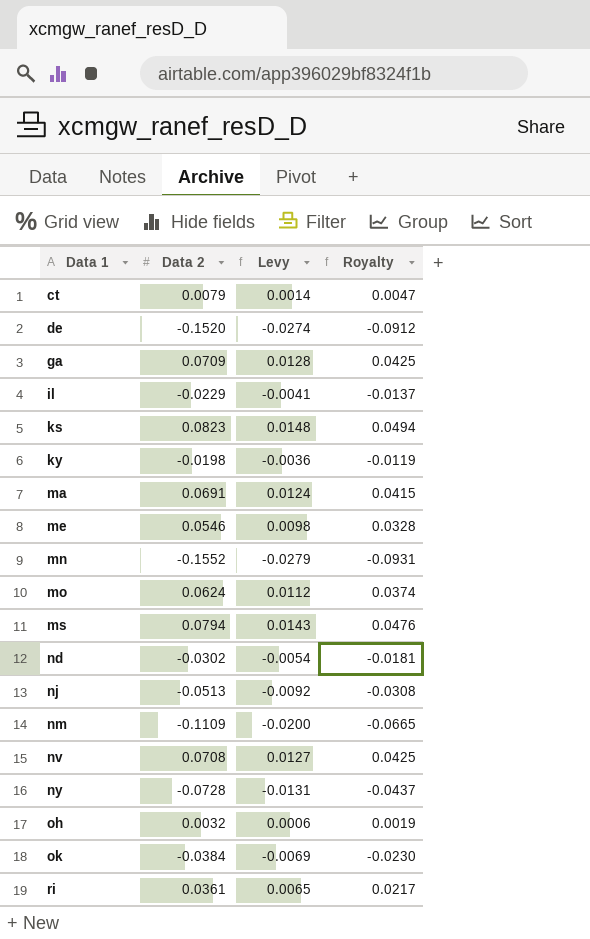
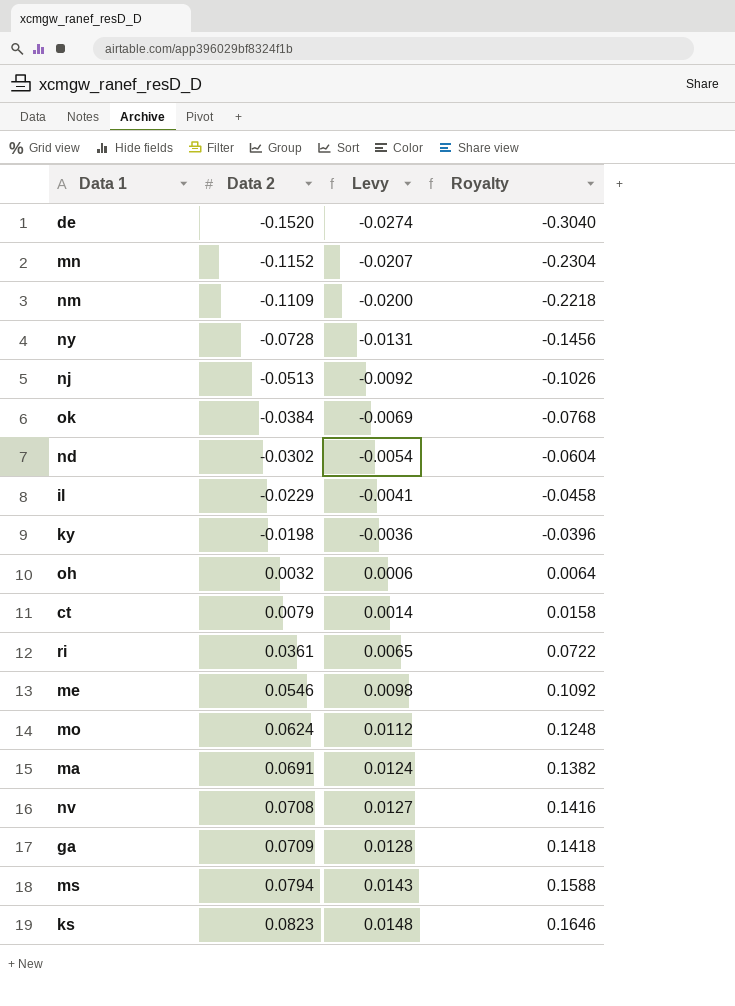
row order: Data 1 ascending -> Data 2 ascending
column Royalty | formula: [Data 2] * 0.6 -> [Data 2] * 2
mn | Data 2: -0.1552 -> -0.1152
mn | Levy: -0.0279 -> -0.0207

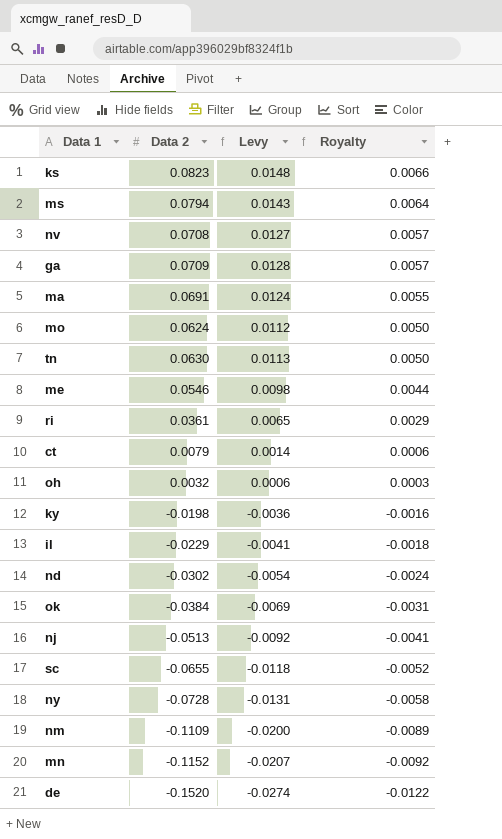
row order: Data 2 ascending -> Royalty descending
column Royalty | formula: [Data 2] * 2 -> [Data 2] * 0.08
row tn: none -> 0.0630 | 0.0113 | 0.0050
row sc: none -> -0.0655 | -0.0118 | -0.0052

